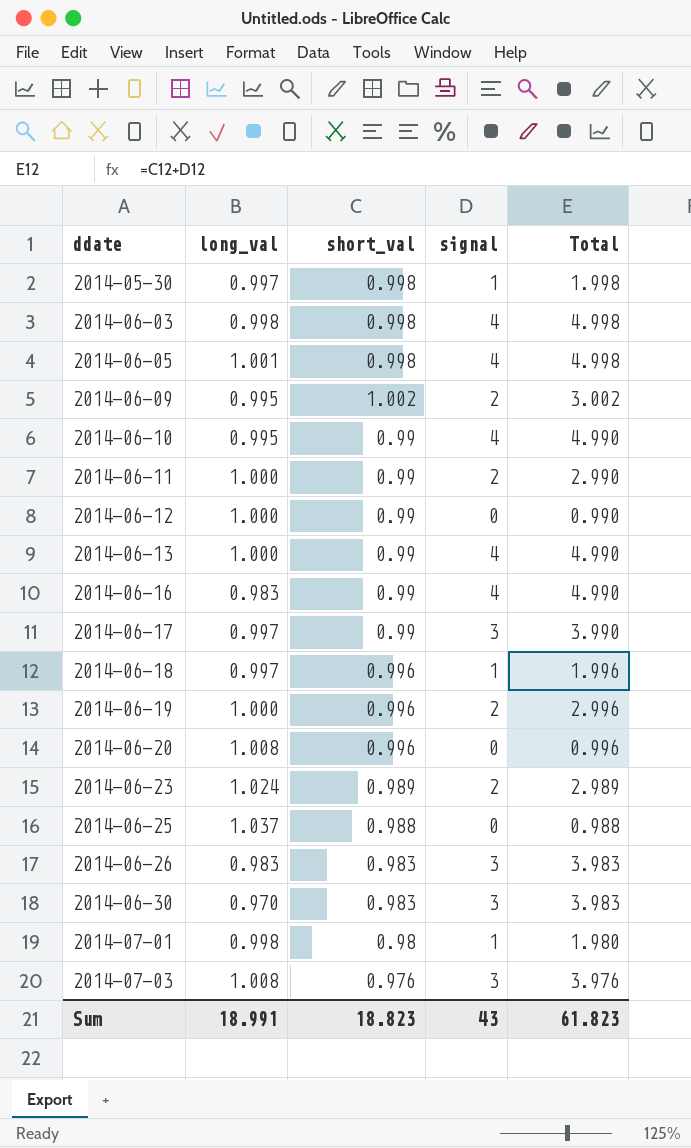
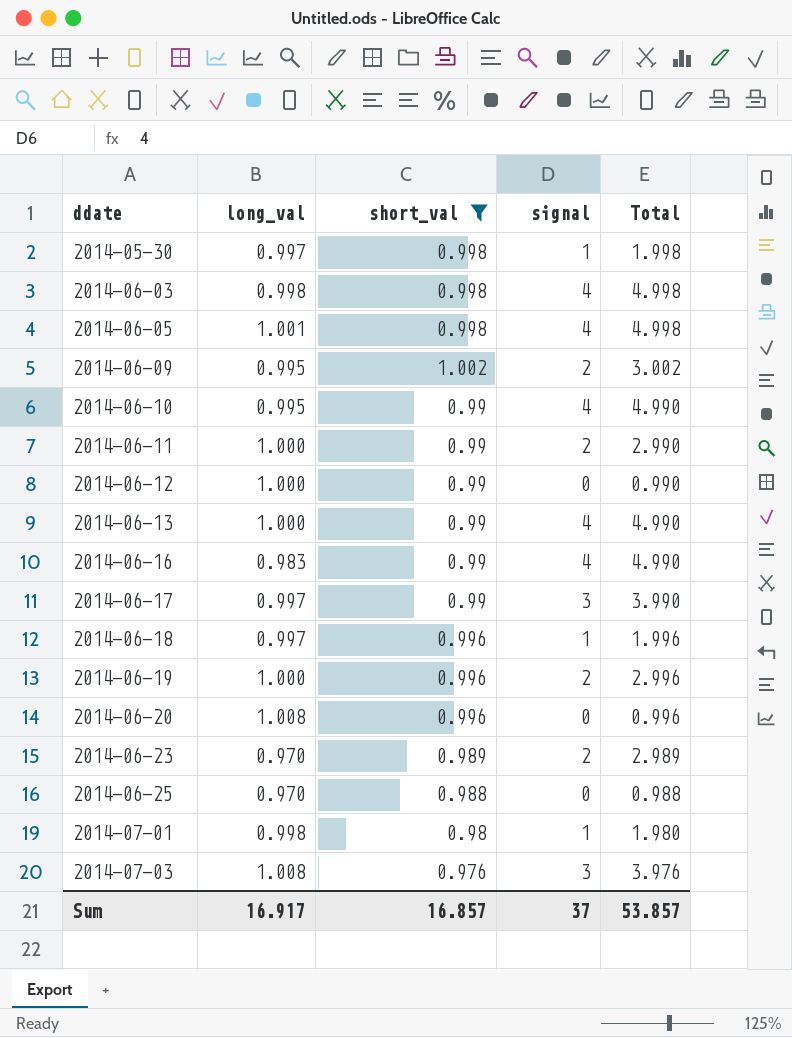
filter: none -> short_val != 0.983
2014-06-23 | long_val: 1.024 -> 0.970
2014-06-25 | long_val: 1.037 -> 0.970
Sum | long_val: 18.991 -> 16.917
Sum | short_val: 18.823 -> 16.857
Sum | signal: 43 -> 37
Sum | Total: 61.823 -> 53.857

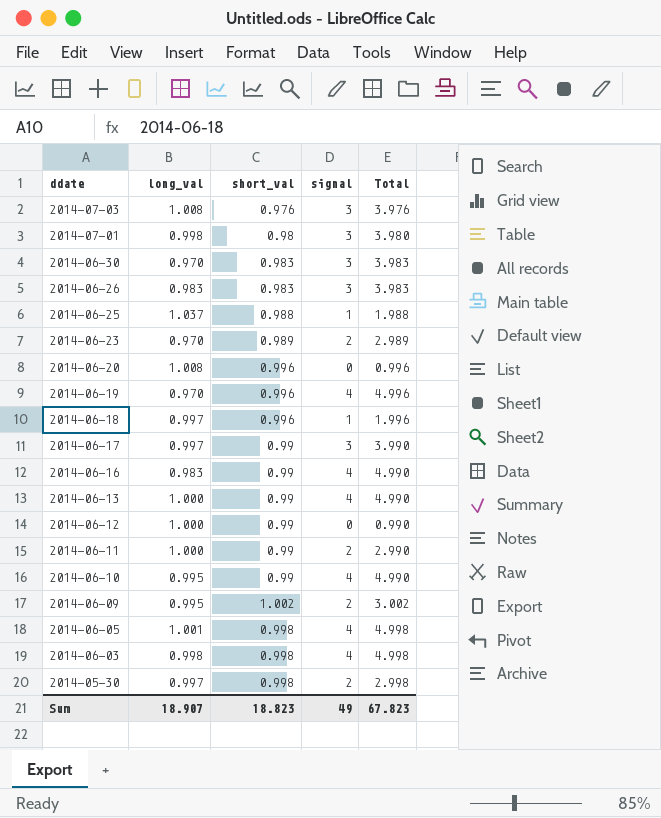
filter: short_val != 0.983 -> none
row order: ddate ascending -> ddate descending
2014-07-01 | signal: 1 -> 3
2014-07-01 | Total: 1.980 -> 3.980
2014-06-25 | long_val: 0.970 -> 1.037
2014-06-25 | signal: 0 -> 1
2014-06-25 | Total: 0.988 -> 1.988
2014-06-19 | long_val: 1.000 -> 0.970
2014-06-19 | signal: 2 -> 4
2014-06-19 | Total: 2.996 -> 4.996
2014-05-30 | signal: 1 -> 2
2014-05-30 | Total: 1.998 -> 2.998
Sum | long_val: 16.917 -> 18.907
Sum | short_val: 16.857 -> 18.823
Sum | signal: 37 -> 49
Sum | Total: 53.857 -> 67.823

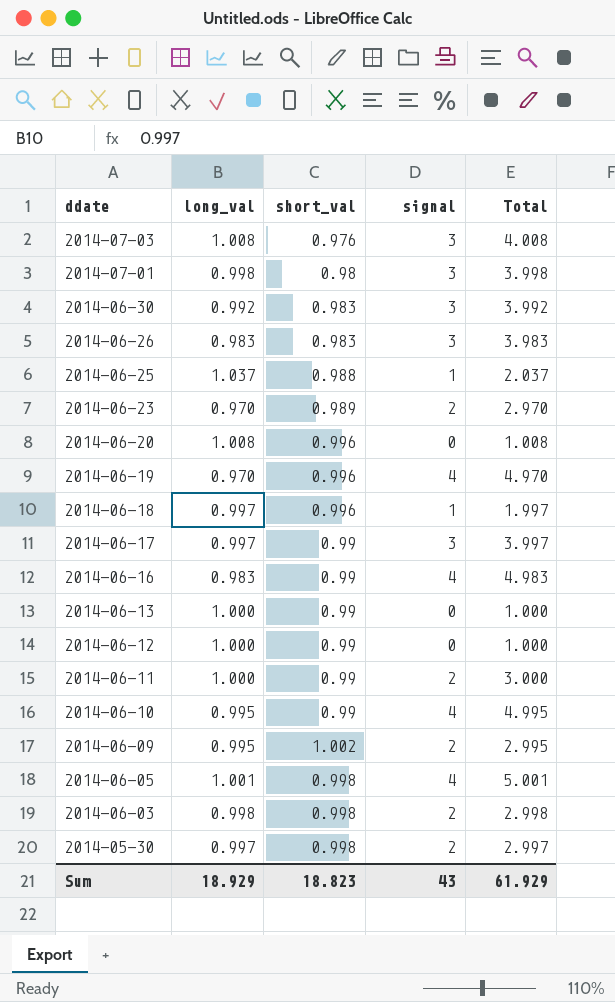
column Total | formula: [short_val] + [signal] -> [long_val] + [signal]
2014-06-30 | long_val: 0.970 -> 0.992
2014-06-13 | signal: 4 -> 0
2014-06-03 | signal: 4 -> 2
Sum | long_val: 18.907 -> 18.929
Sum | signal: 49 -> 43
Sum | Total: 67.823 -> 61.929

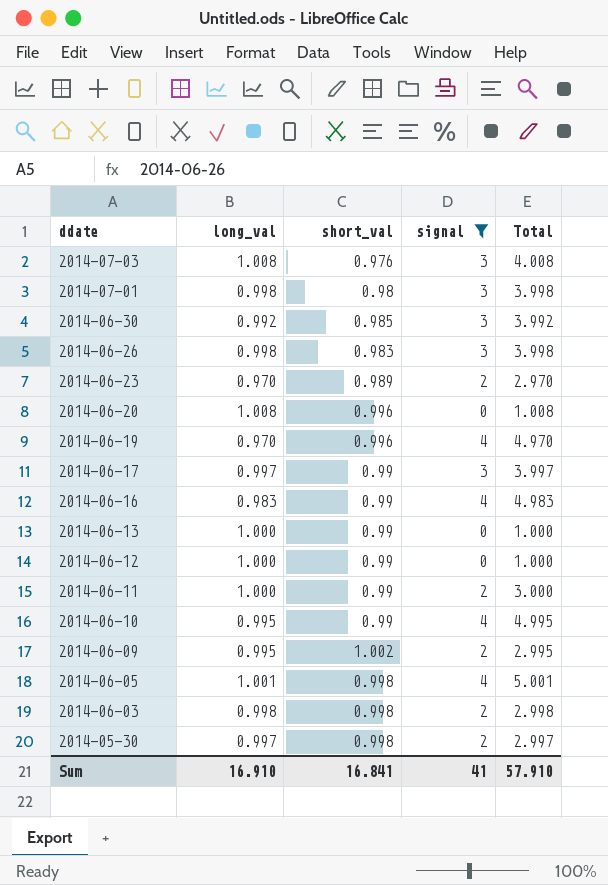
filter: none -> signal != 1
2014-06-30 | short_val: 0.983 -> 0.985
2014-06-26 | long_val: 0.983 -> 0.998
2014-06-26 | Total: 3.983 -> 3.998
Sum | long_val: 18.929 -> 16.910
Sum | short_val: 18.823 -> 16.841
Sum | signal: 43 -> 41
Sum | Total: 61.929 -> 57.910

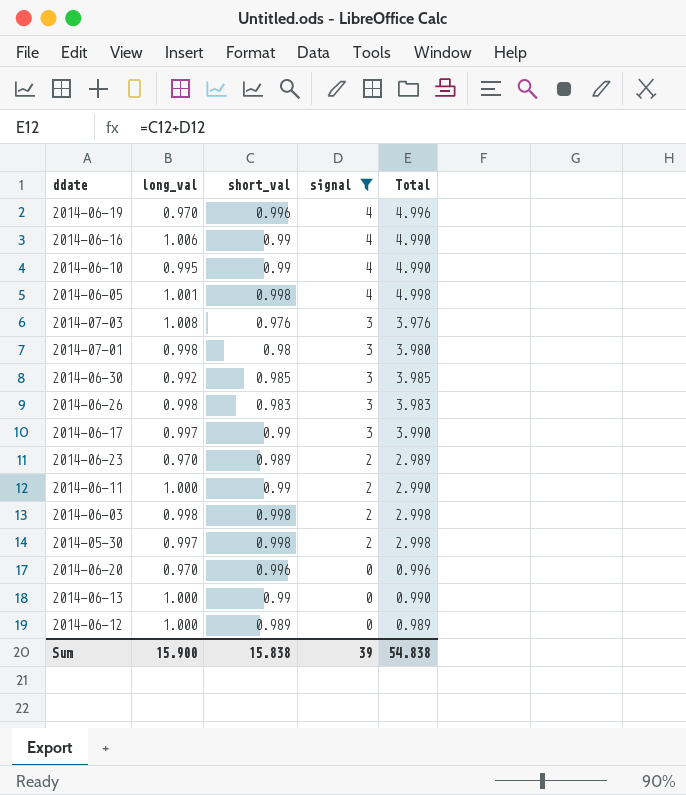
row order: ddate descending -> signal descending
column Total | formula: [long_val] + [signal] -> [short_val] + [signal]
row 2014-06-09: 0.995 | 1.002 | 2 | 2.995 -> none
2014-06-16 | long_val: 0.983 -> 1.006
2014-06-20 | long_val: 1.008 -> 0.970
2014-06-12 | short_val: 0.99 -> 0.989
Sum | long_val: 16.910 -> 15.900
Sum | short_val: 16.841 -> 15.838
Sum | signal: 41 -> 39
Sum | Total: 57.910 -> 54.838

